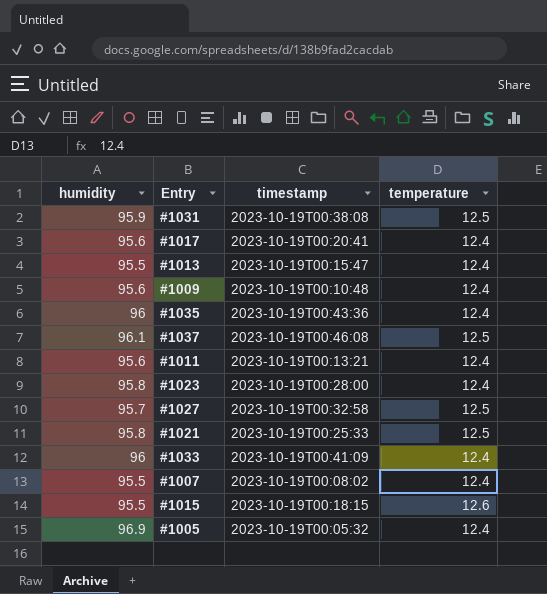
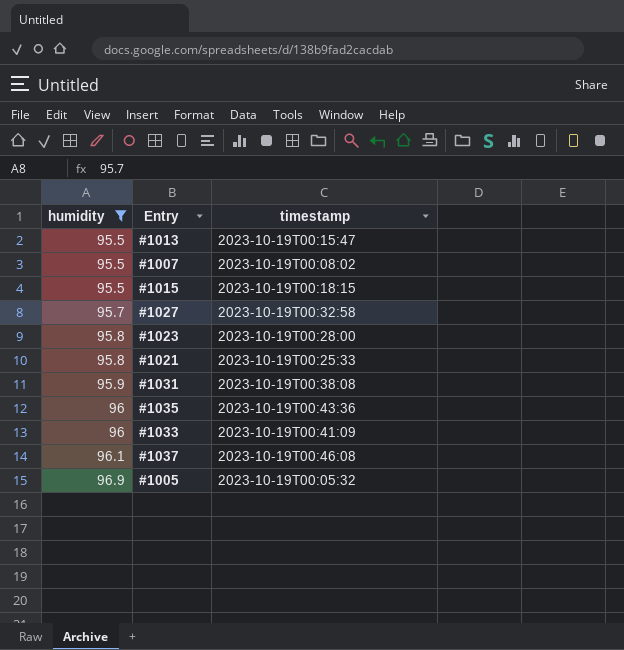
filter: none -> humidity != 95.6
row order: none -> humidity ascending
column temperature | position: 4 -> none

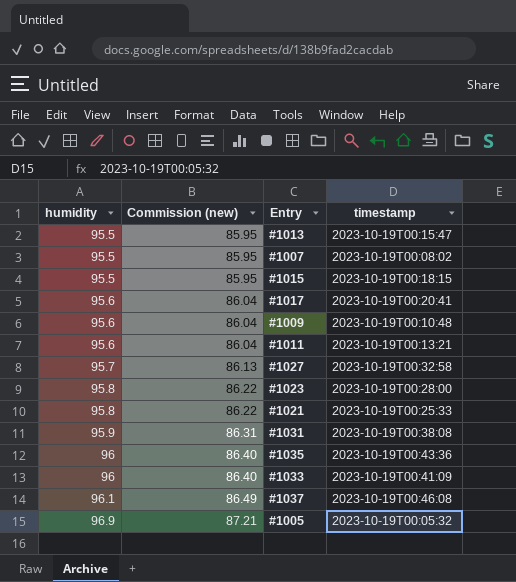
filter: humidity != 95.6 -> none
column Commission (new) | formula: none -> [humidity] * 0.9

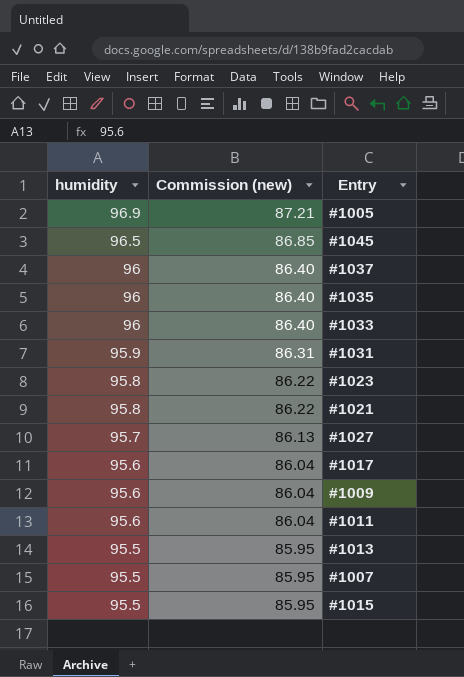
row order: humidity ascending -> humidity descending
column timestamp | position: 4 -> none
row #1045: none -> 96.5 | 86.85
#1037 | humidity: 96.1 -> 96
#1037 | Commission (new): 86.49 -> 86.40

